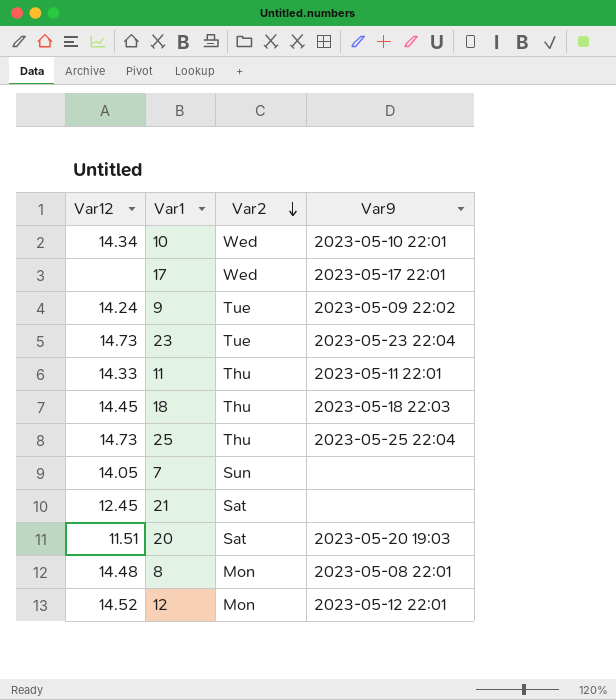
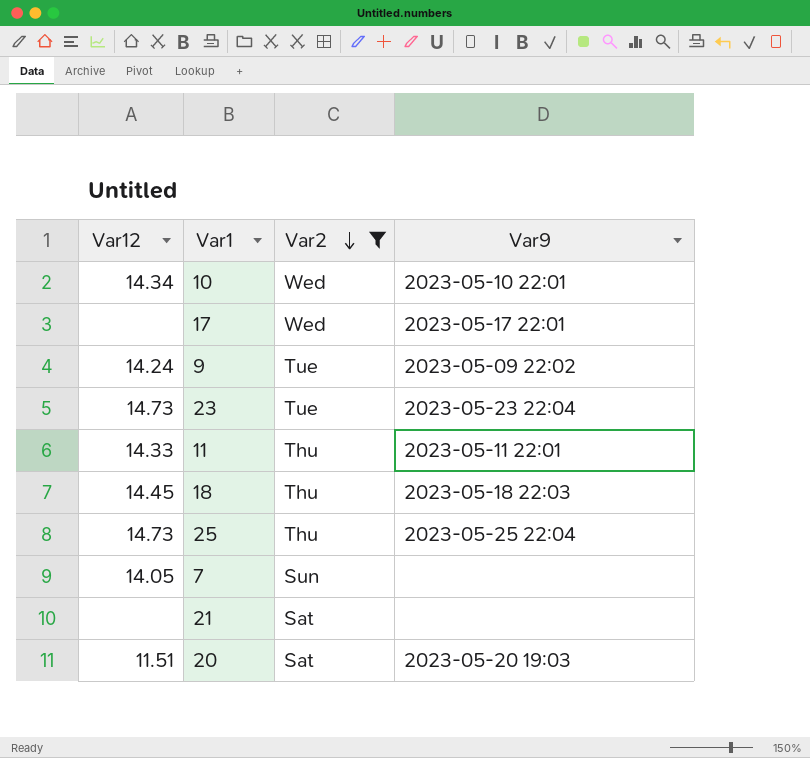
filter: none -> Var2 != Mon
21 | Var12: 12.45 -> none

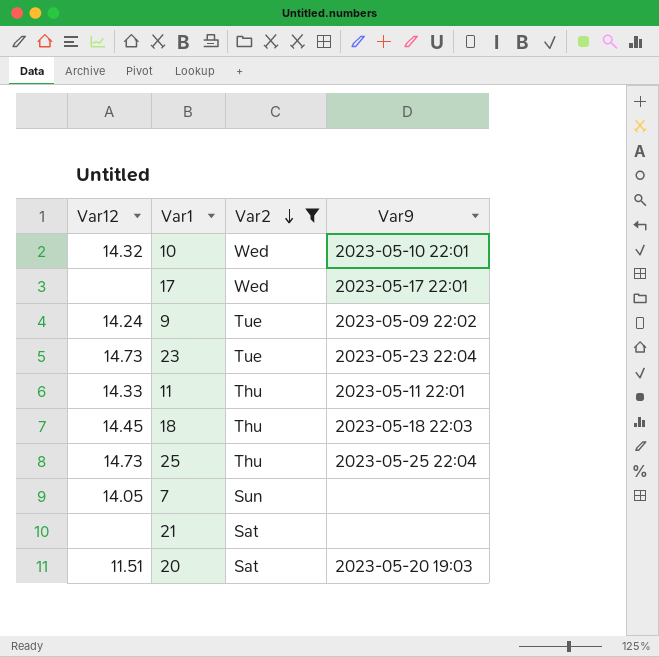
10 | Var12: 14.34 -> 14.32

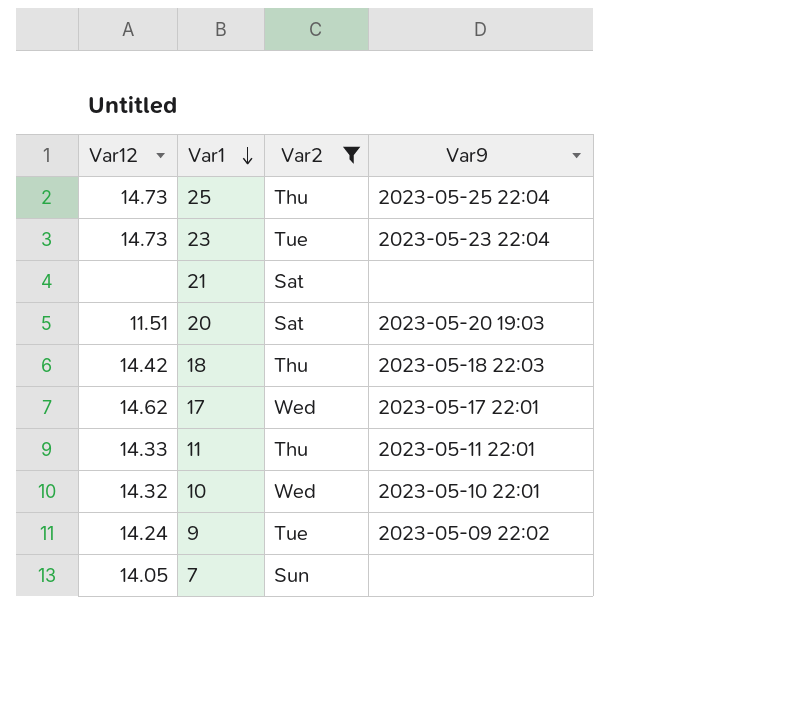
row order: Var2 descending -> Var1 descending
18 | Var12: 14.45 -> 14.42
17 | Var12: none -> 14.62

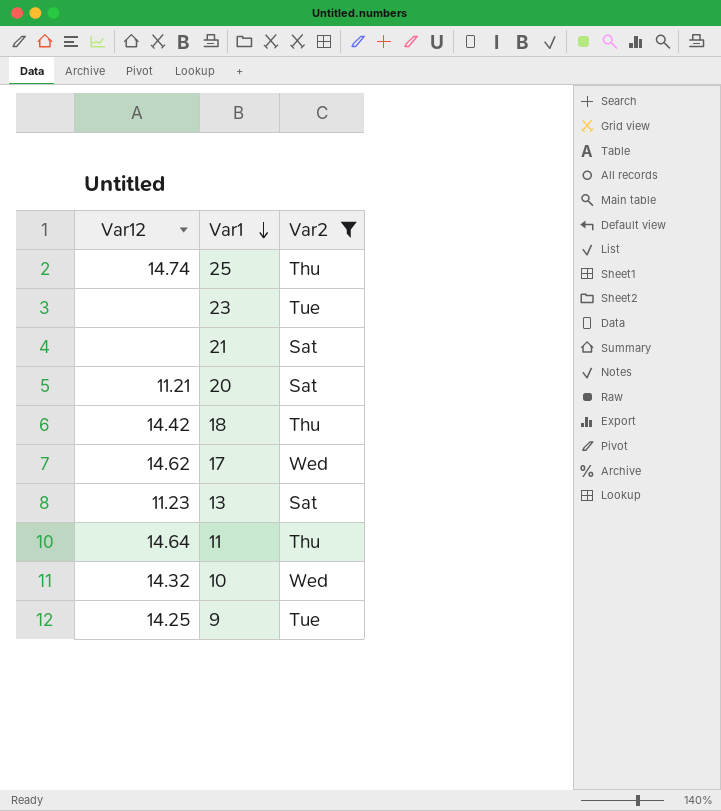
column Var9 | position: 4 -> none
row 7: 14.05 | Sun | none -> none
25 | Var12: 14.73 -> 14.74
23 | Var12: 14.73 -> none
20 | Var12: 11.51 -> 11.21
row 13: none -> 11.23 | Sat
11 | Var12: 14.33 -> 14.64
9 | Var12: 14.24 -> 14.25

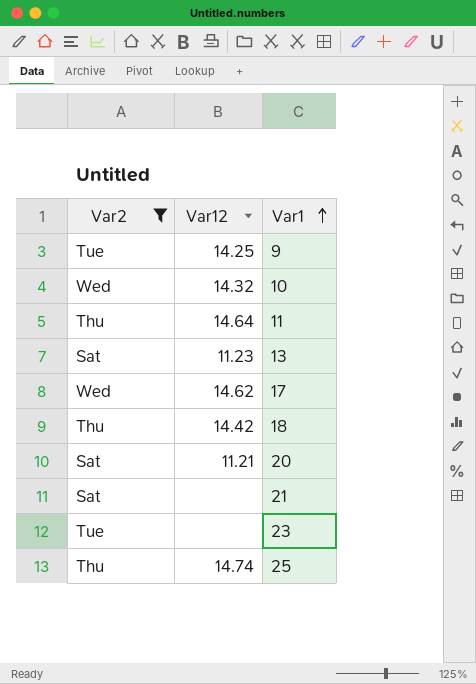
row order: Var1 descending -> Var1 ascending
column Var2 | position: 3 -> 1

